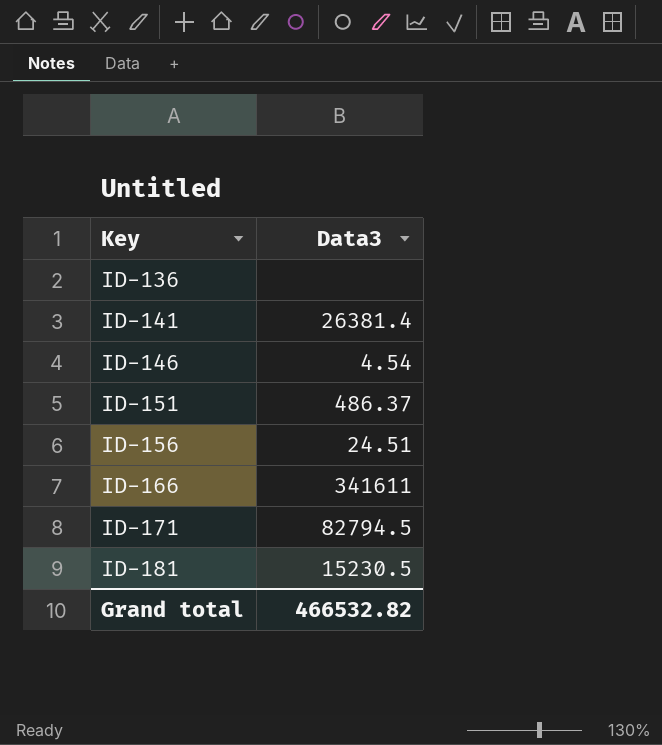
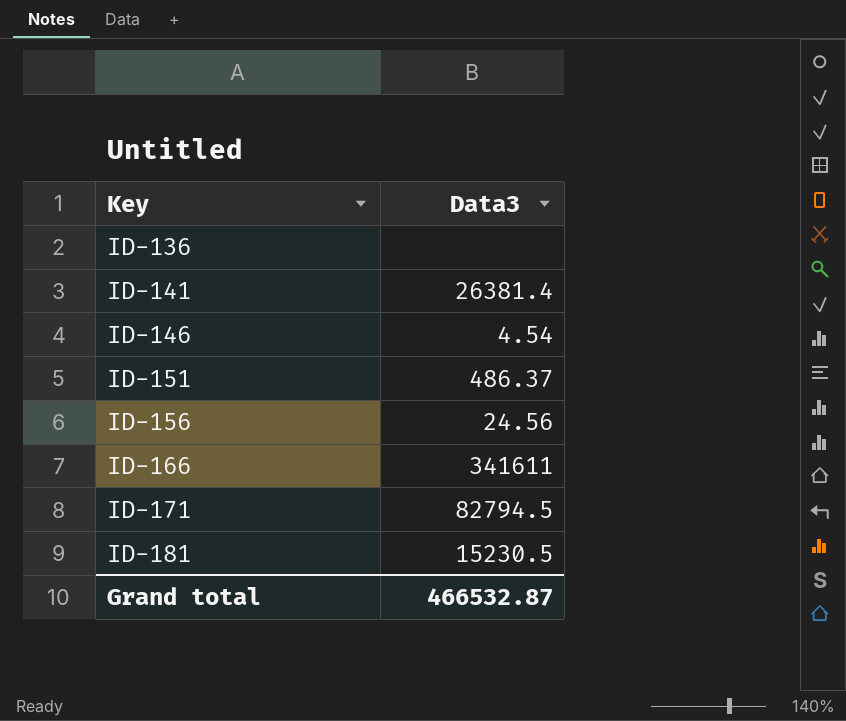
ID-156 | Data3: 24.51 -> 24.56
Grand total | Data3: 466532.82 -> 466532.87

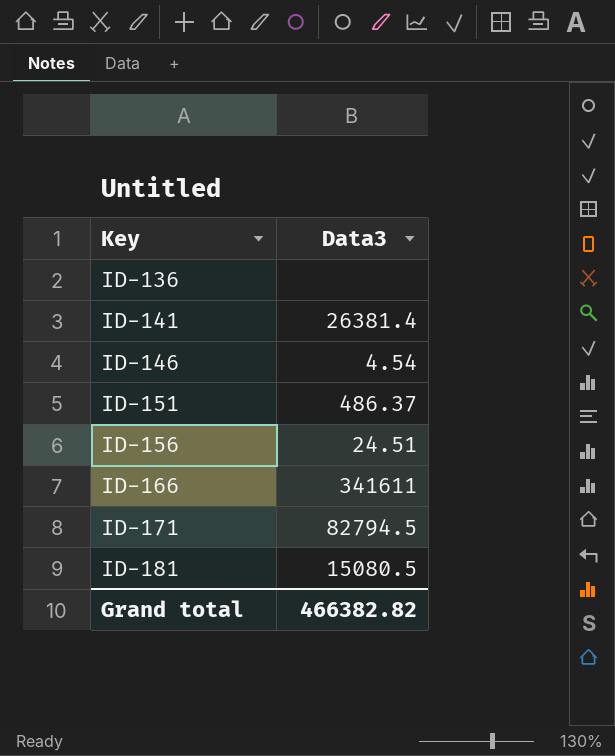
ID-156 | Data3: 24.56 -> 24.51
ID-181 | Data3: 15230.5 -> 15080.5
Grand total | Data3: 466532.87 -> 466382.82

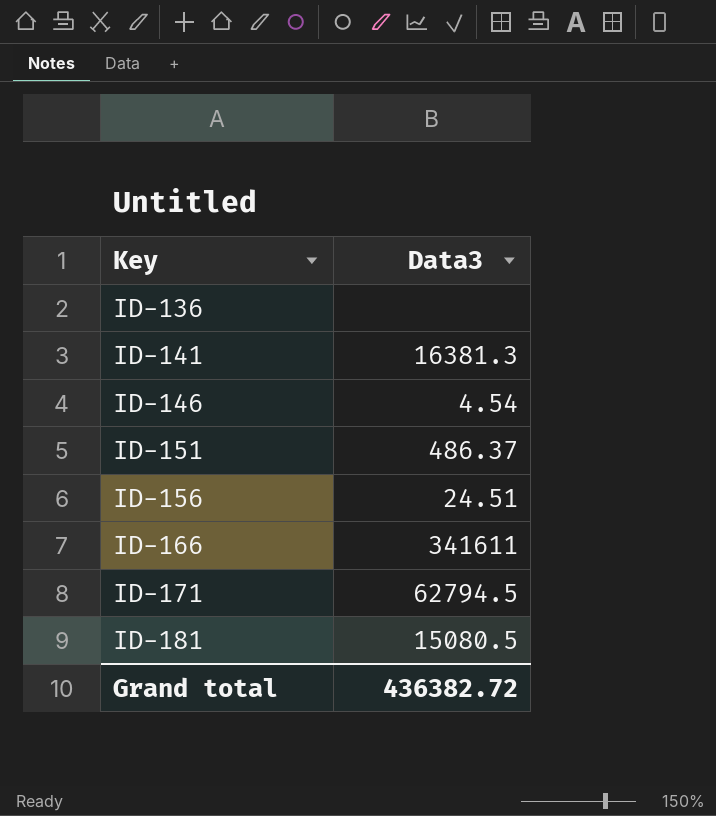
ID-141 | Data3: 26381.4 -> 16381.3
ID-171 | Data3: 82794.5 -> 62794.5
Grand total | Data3: 466382.82 -> 436382.72

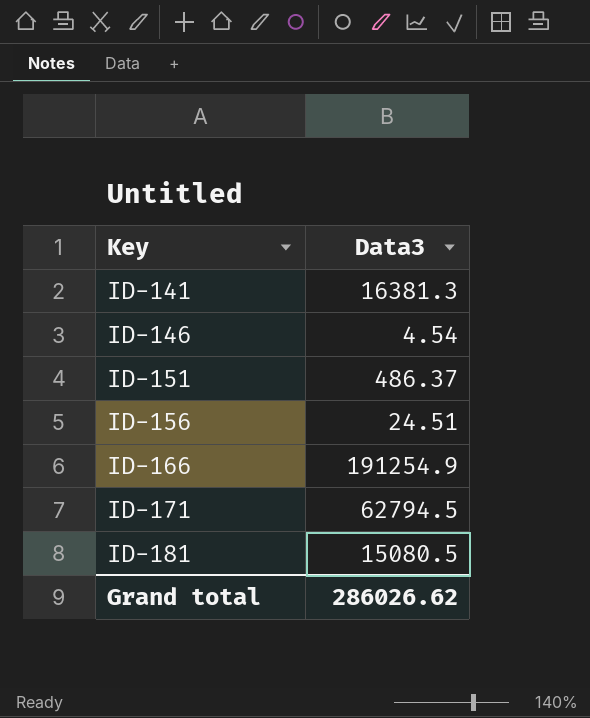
row ID-136: none -> none
ID-166 | Data3: 341611 -> 191254.9
Grand total | Data3: 436382.72 -> 286026.62

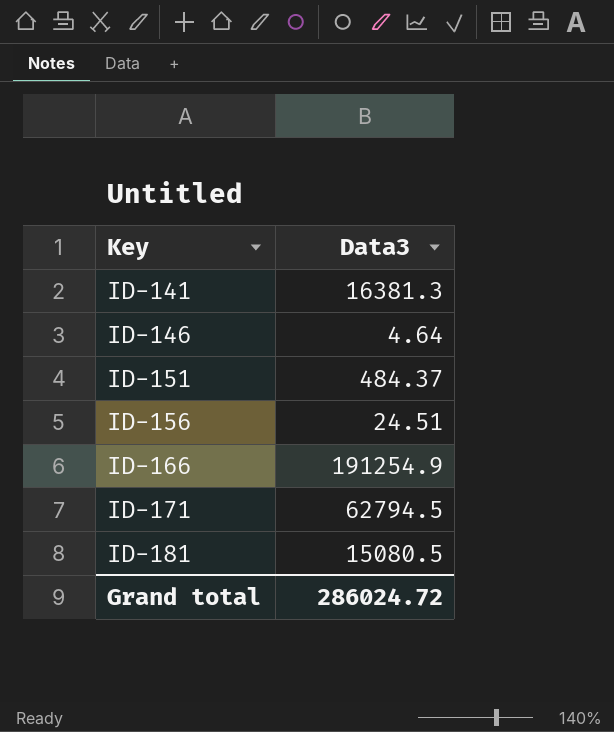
ID-146 | Data3: 4.54 -> 4.64
ID-151 | Data3: 486.37 -> 484.37
Grand total | Data3: 286026.62 -> 286024.72

